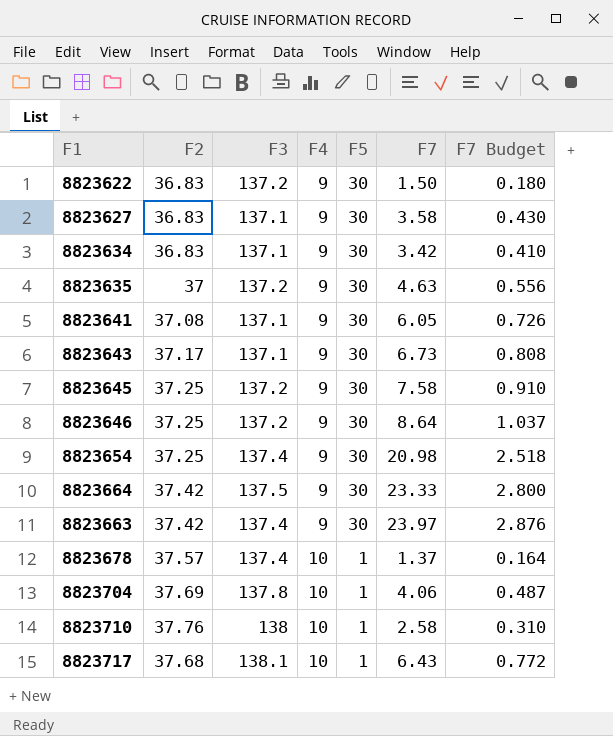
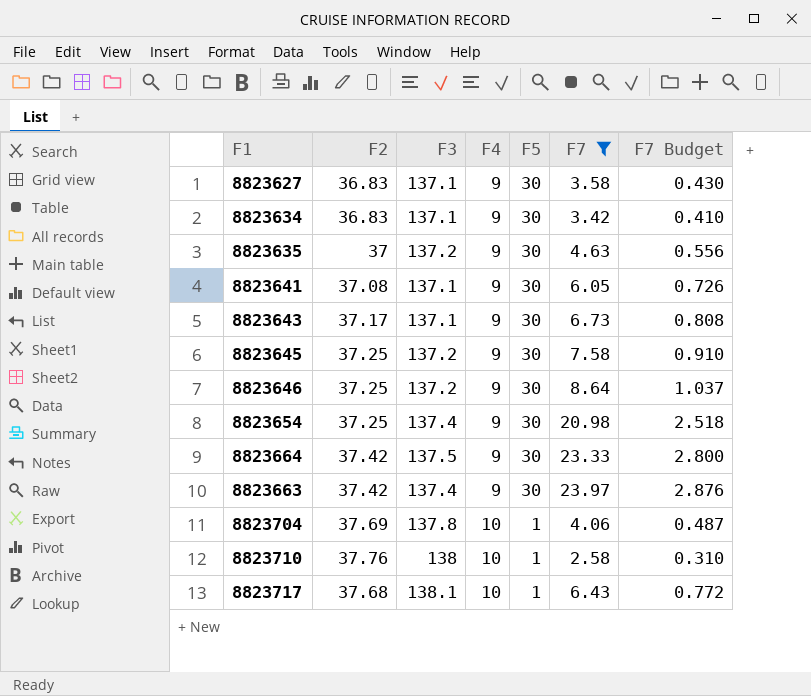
filter: none -> F7 >= 2.58

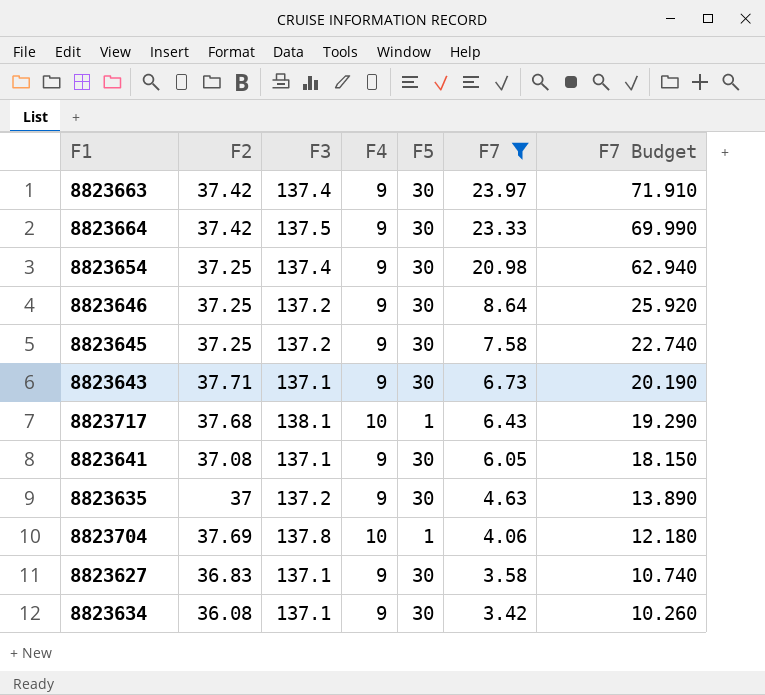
row order: F4 ascending -> F7 descending
column F7 Budget | formula: [F7] * 0.12 -> [F7] * 3
row 8823710: 37.76 | 138 | 10 | 1 | 2.58 | 0.310 -> none
8823643 | F2: 37.17 -> 37.71
8823634 | F2: 36.83 -> 36.08

